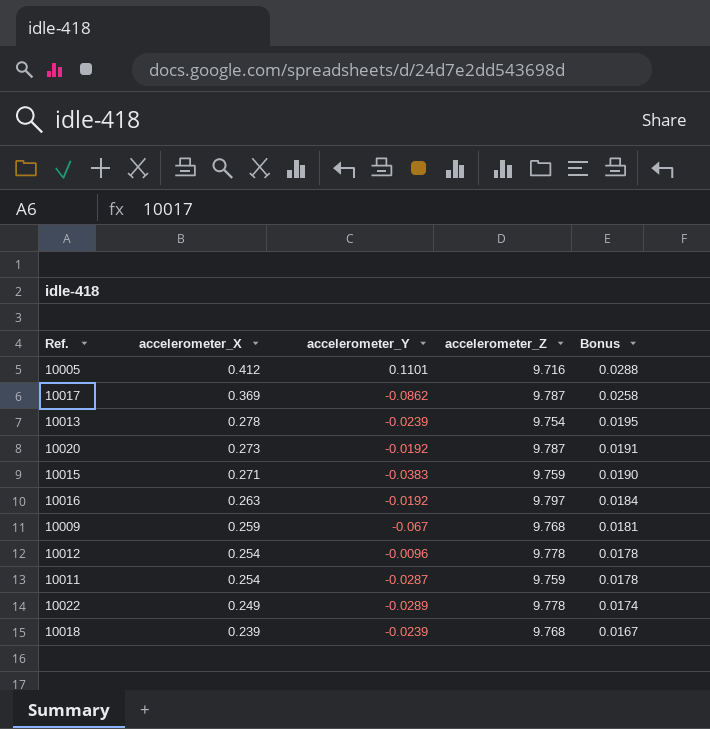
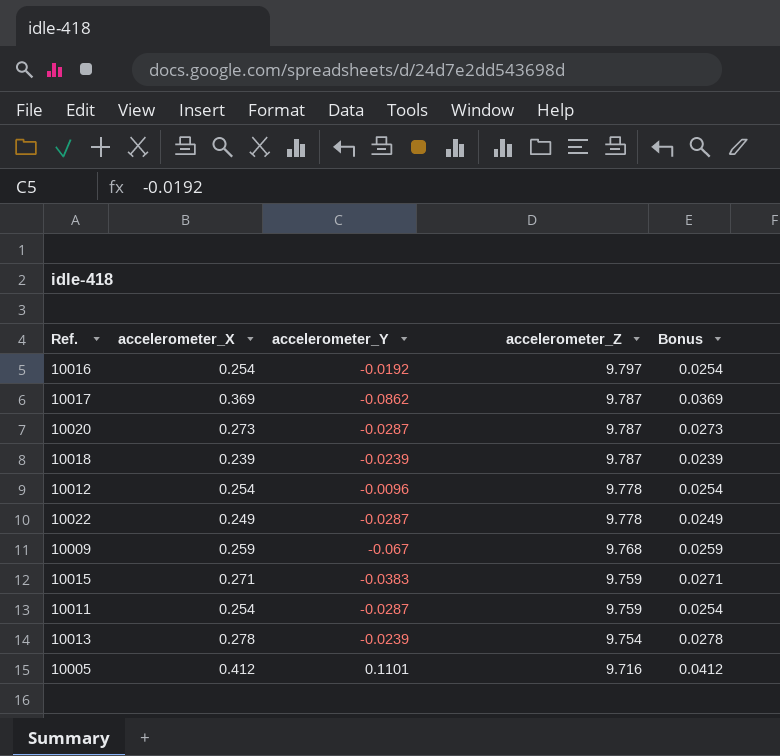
row order: accelerometer_X descending -> accelerometer_Z descending
column Bonus | formula: [accelerometer_X] * 0.07 -> [accelerometer_X] * 0.1
10016 | accelerometer_X: 0.263 -> 0.254
10020 | accelerometer_Y: -0.0192 -> -0.0287
10018 | accelerometer_Z: 9.768 -> 9.787
10022 | accelerometer_Y: -0.0289 -> -0.0287

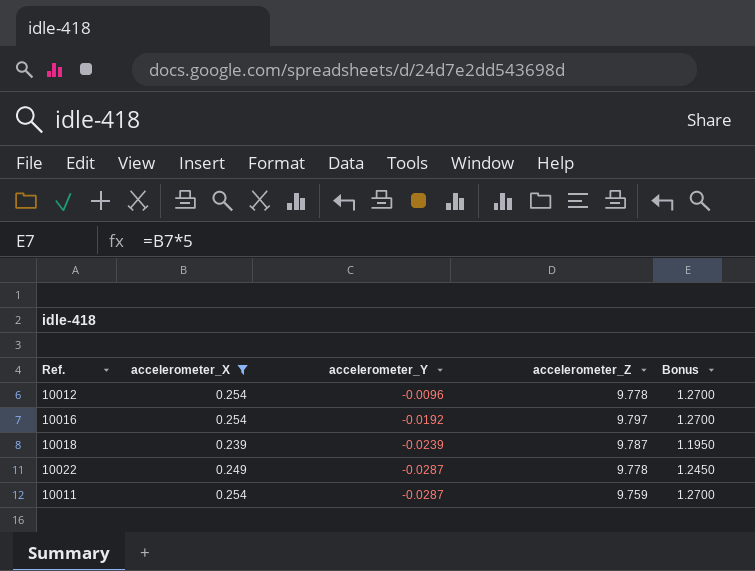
filter: none -> accelerometer_X <= 0.254
row order: accelerometer_Z descending -> accelerometer_Y descending
column Bonus | formula: [accelerometer_X] * 0.1 -> [accelerometer_X] * 5

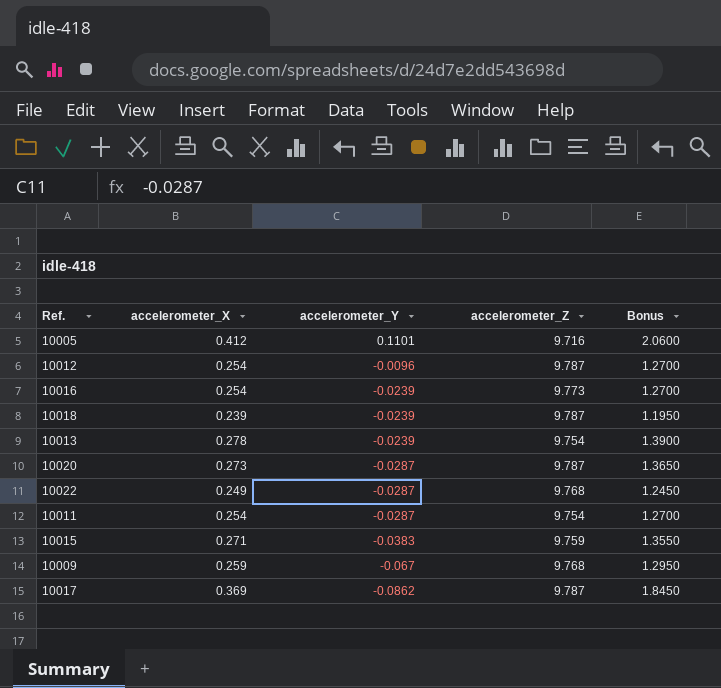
filter: accelerometer_X <= 0.254 -> none
10012 | accelerometer_Z: 9.778 -> 9.787
10016 | accelerometer_Y: -0.0192 -> -0.0239
10016 | accelerometer_Z: 9.797 -> 9.773
10022 | accelerometer_Z: 9.778 -> 9.768
10011 | accelerometer_Z: 9.759 -> 9.754

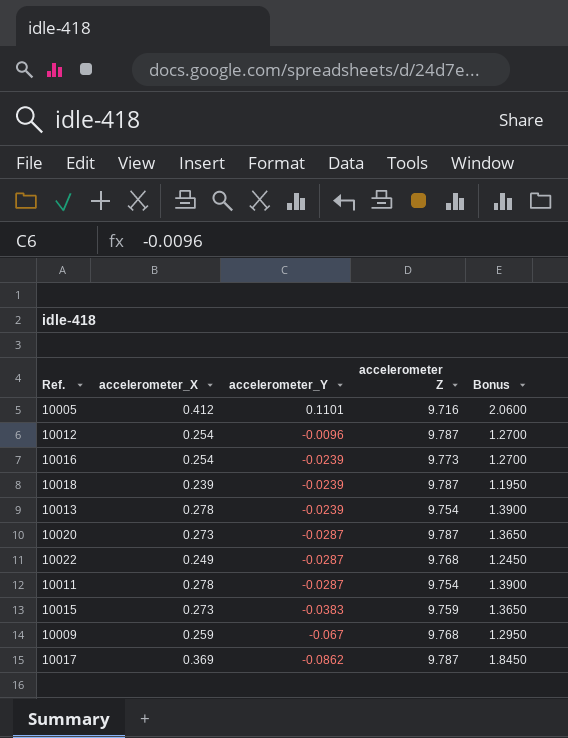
column name: accelerometer_Z -> accelerometer Z
10011 | accelerometer_X: 0.254 -> 0.278
10011 | Bonus: 1.2700 -> 1.3900
10015 | accelerometer_X: 0.271 -> 0.273
10015 | Bonus: 1.3550 -> 1.3650

